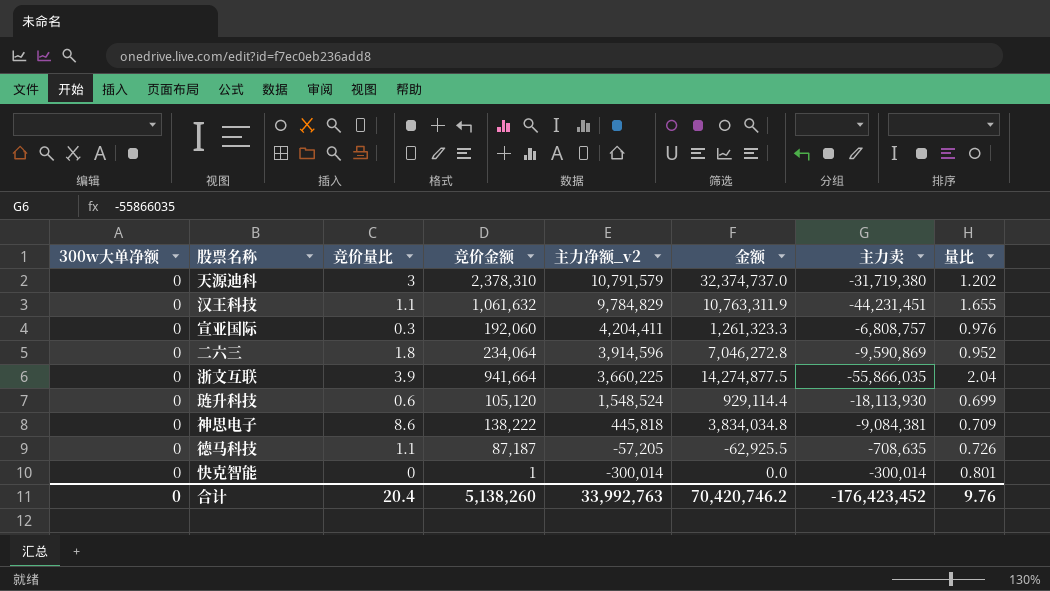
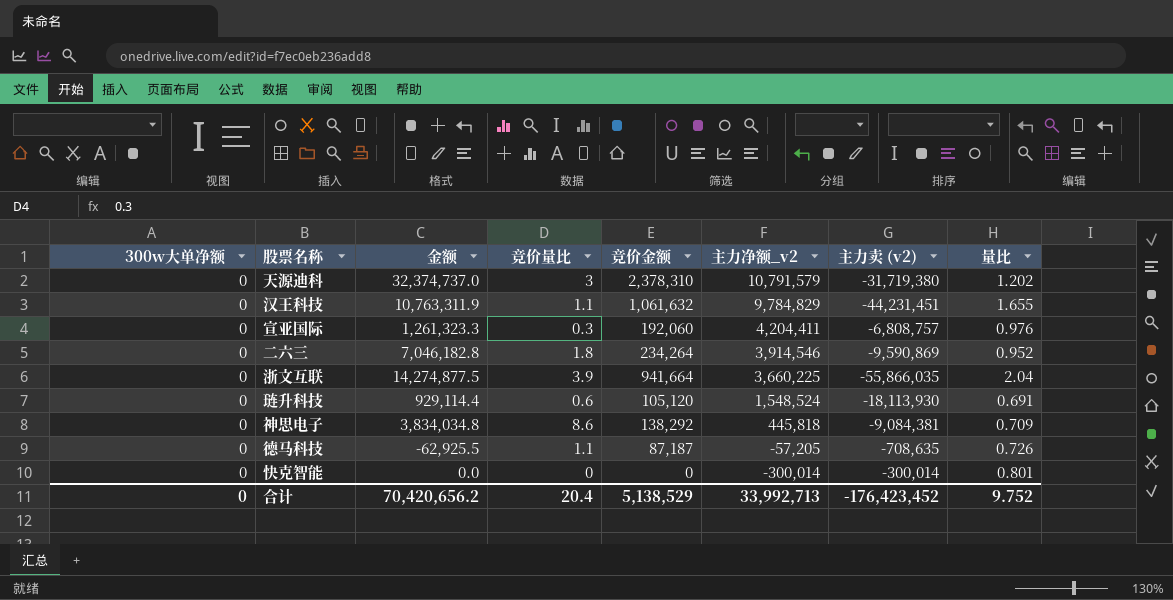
column 金额 | position: 6 -> 3
column name: 主力卖 -> 主力卖 (v2)
二六三 | 金额: 7,046,272.8 -> 7,046,182.8
二六三 | 竞价金额: 234,064 -> 234,264
二六三 | 主力净额_v2: 3,914,596 -> 3,914,546
琏升科技 | 量比: 0.699 -> 0.691
神思电子 | 竞价金额: 138,222 -> 138,292
快克智能 | 竞价金额: 1 -> 0
合计 | 金额: 70,420,746.2 -> 70,420,656.2
合计 | 竞价金额: 5,138,260 -> 5,138,529
合计 | 主力净额_v2: 33,992,763 -> 33,992,713
合计 | 量比: 9.76 -> 9.752

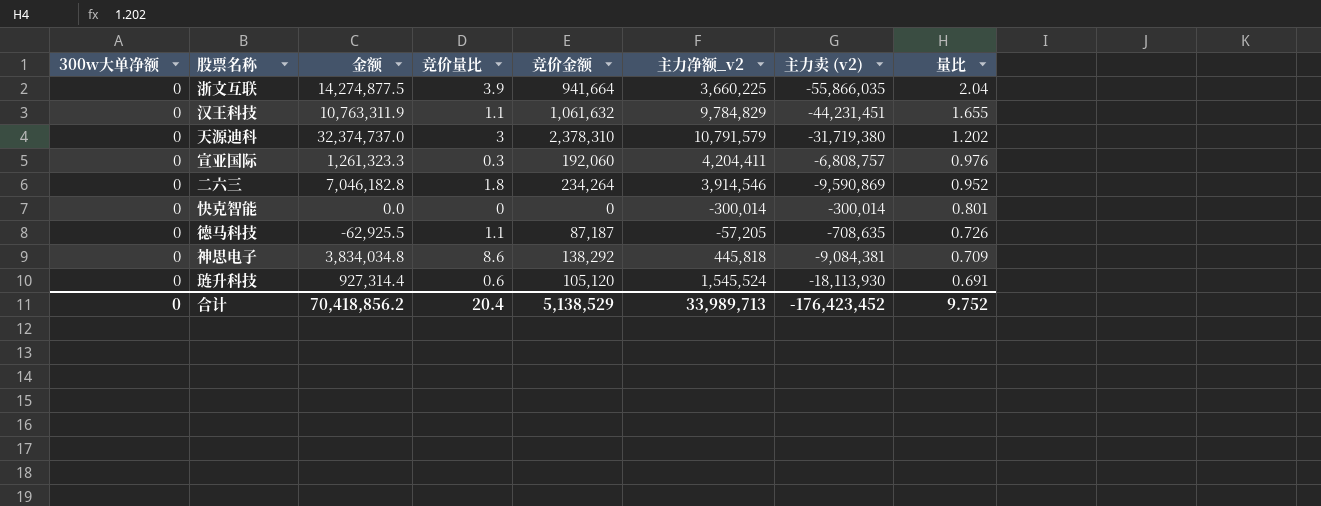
row order: 主力净额_v2 descending -> 量比 descending
琏升科技 | 金额: 929,114.4 -> 927,314.4
琏升科技 | 主力净额_v2: 1,548,524 -> 1,545,524
合计 | 金额: 70,420,656.2 -> 70,418,856.2
合计 | 主力净额_v2: 33,992,713 -> 33,989,713

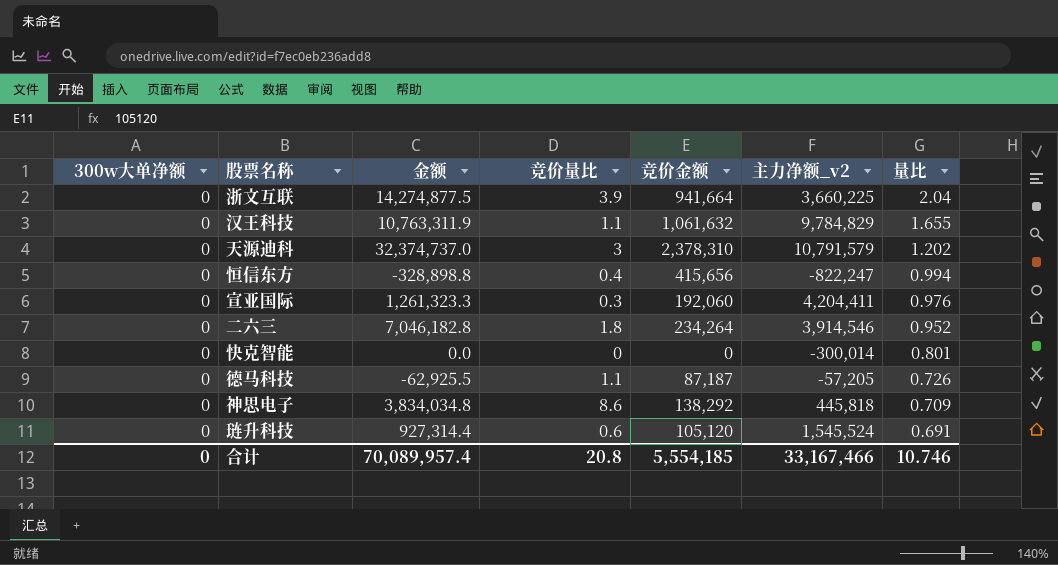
column 主力卖 (v2) | position: 7 -> none
row 恒信东方: none -> 0 | -328,898.8 | 0.4 | 415,656 | -822,247 | 0.994
合计 | 金额: 70,418,856.2 -> 70,089,957.4
合计 | 竞价量比: 20.4 -> 20.8
合计 | 竞价金额: 5,138,529 -> 5,554,185
合计 | 主力净额_v2: 33,989,713 -> 33,167,466
合计 | 量比: 9.752 -> 10.746

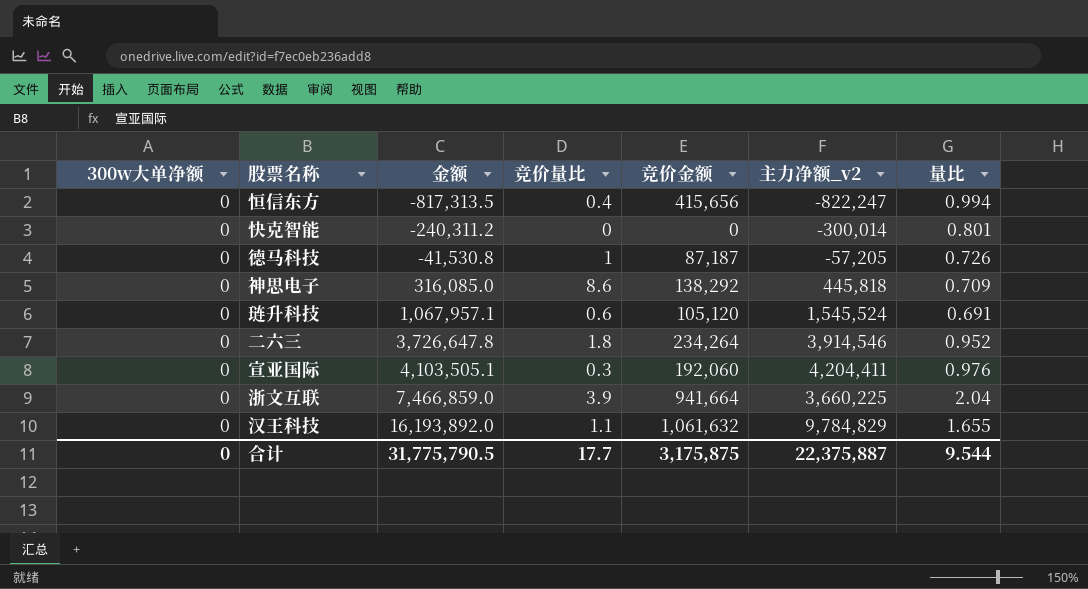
row order: 量比 descending -> 金额 ascending
column 金额 | formula: [竞价量比] * [主力净额_v2] -> [主力净额_v2] * [量比]
row 天源迪科: 0 | 32,374,737.0 | 3 | 2,378,310 | 10,791,579 | 1.202 -> none
德马科技 | 竞价量比: 1.1 -> 1
合计 | 金额: 70,089,957.4 -> 31,775,790.5
合计 | 竞价量比: 20.8 -> 17.7
合计 | 竞价金额: 5,554,185 -> 3,175,875
合计 | 主力净额_v2: 33,167,466 -> 22,375,887
合计 | 量比: 10.746 -> 9.544

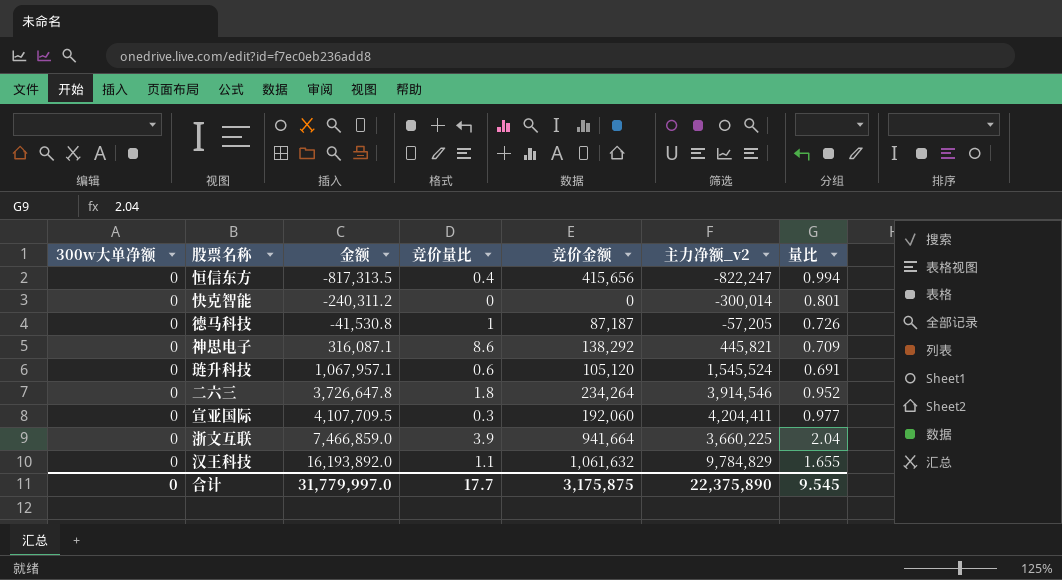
神思电子 | 金额: 316,085.0 -> 316,087.1
神思电子 | 主力净额_v2: 445,818 -> 445,821
宣亚国际 | 金额: 4,103,505.1 -> 4,107,709.5
宣亚国际 | 量比: 0.976 -> 0.977
合计 | 金额: 31,775,790.5 -> 31,779,997.0
合计 | 主力净额_v2: 22,375,887 -> 22,375,890
合计 | 量比: 9.544 -> 9.545

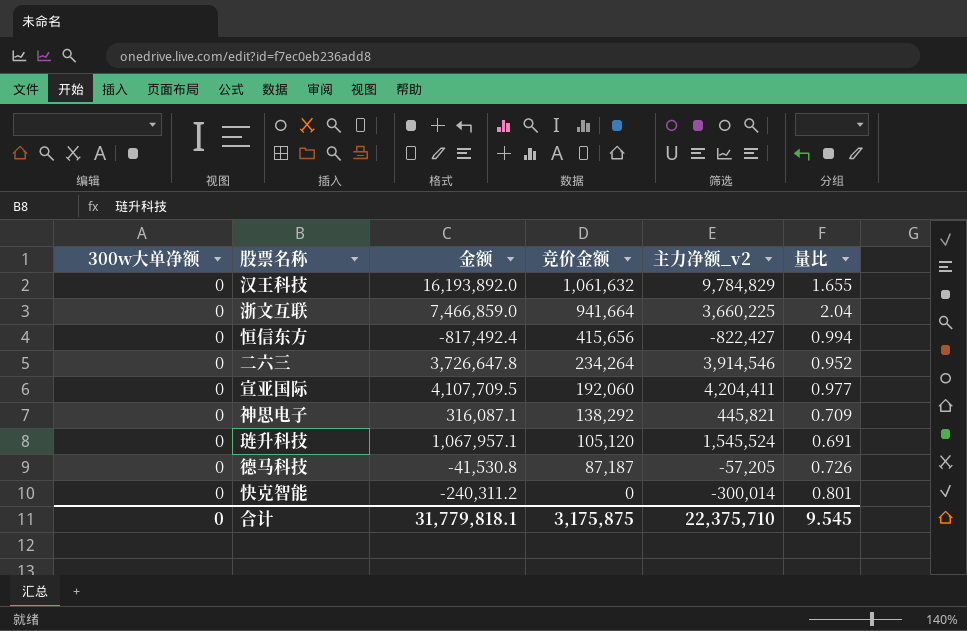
row order: 金额 ascending -> 竞价金额 descending
column 竞价量比 | position: 4 -> none
恒信东方 | 金额: -817,313.5 -> -817,492.4
恒信东方 | 主力净额_v2: -822,247 -> -822,427
合计 | 金额: 31,779,997.0 -> 31,779,818.1
合计 | 主力净额_v2: 22,375,890 -> 22,375,710

